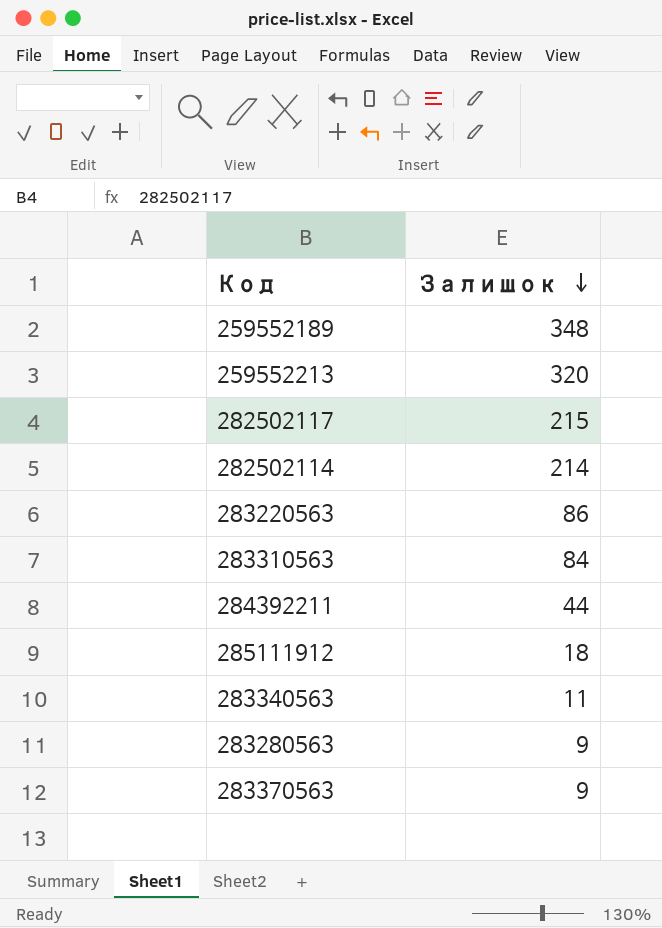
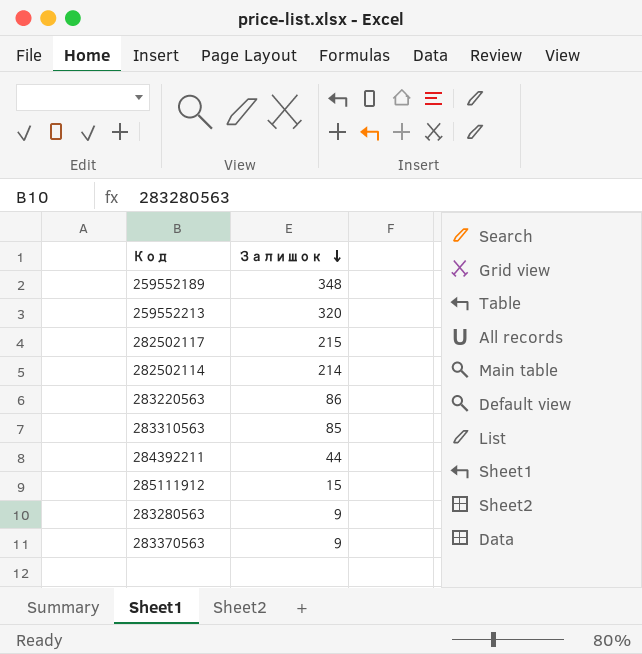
row 283340563: 11 -> none
283310563 | Залишок: 84 -> 85
285111912 | Залишок: 18 -> 15

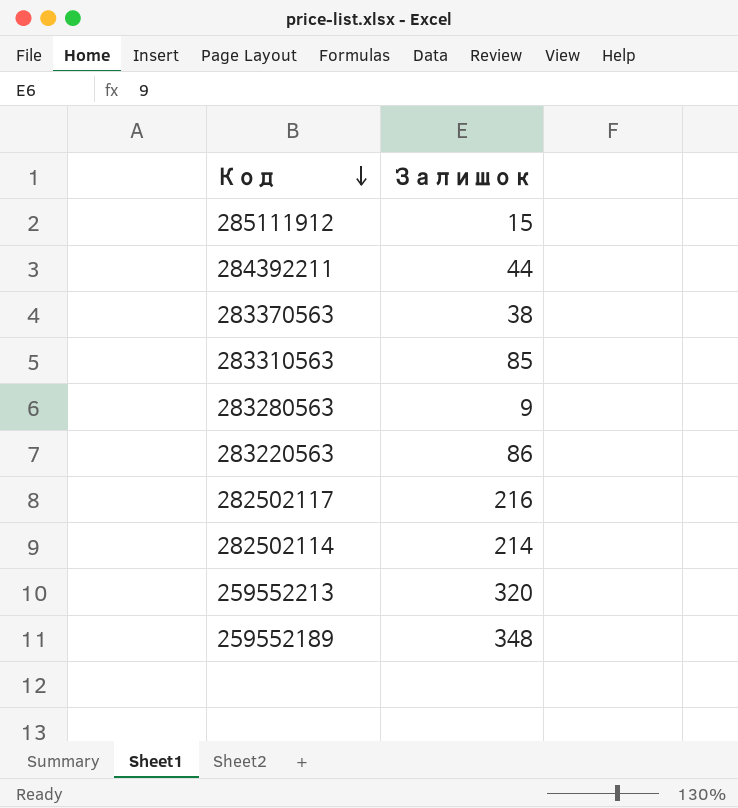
row order: Залишок descending -> Код descending
283370563 | Залишок: 9 -> 38
282502117 | Залишок: 215 -> 216

